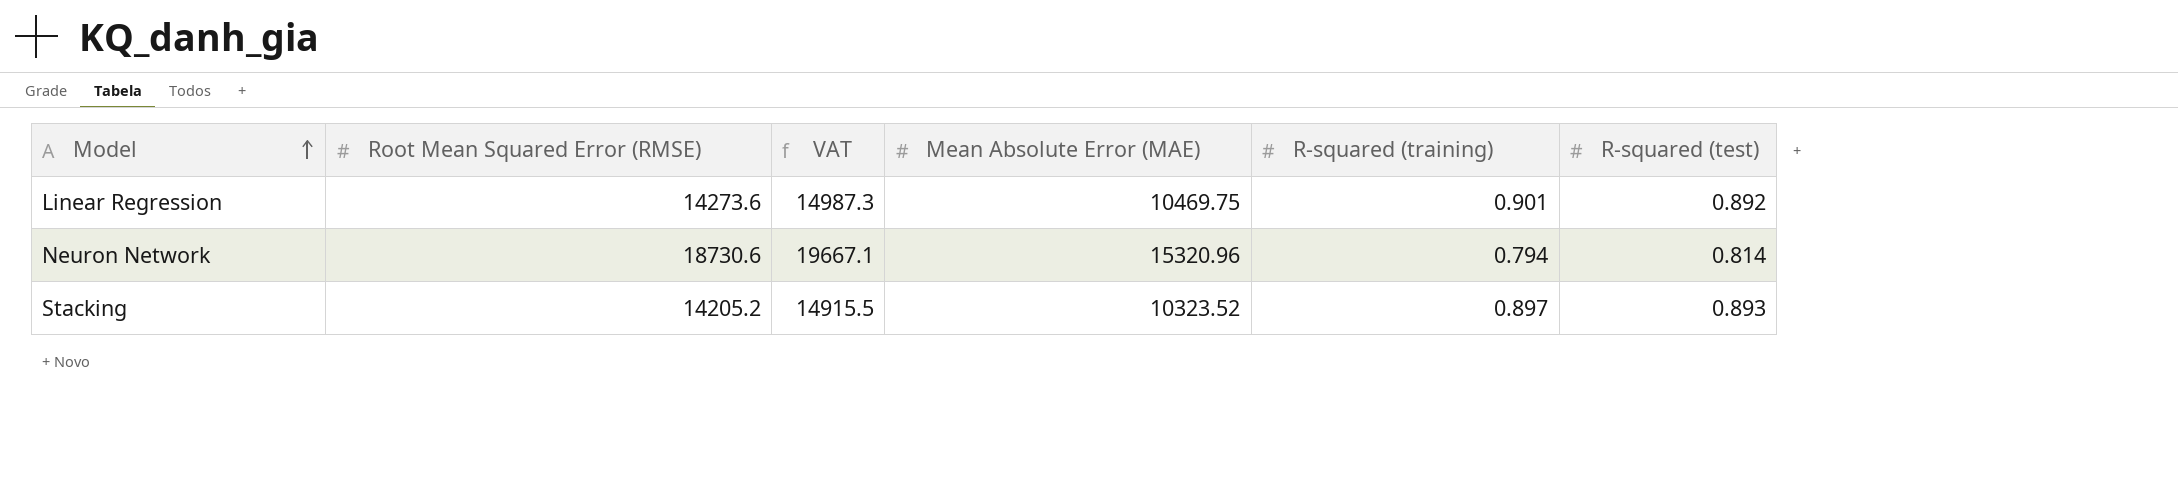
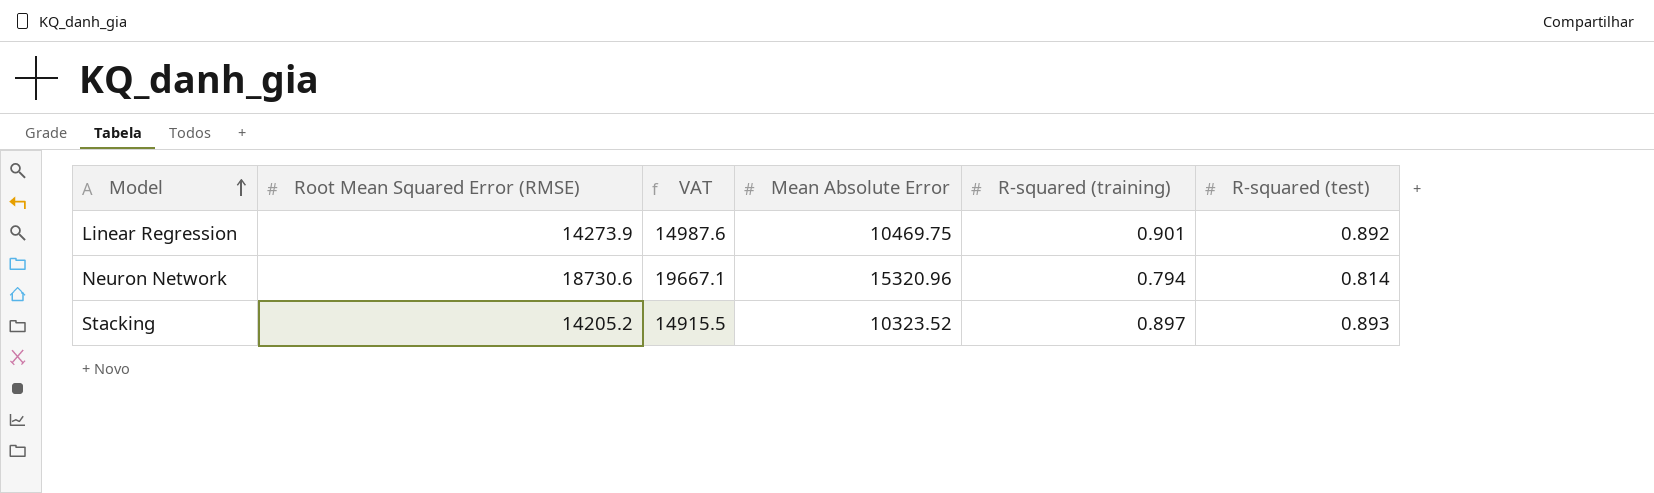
column name: Mean Absolute Error (MAE) -> Mean Absolute Error
Linear Regression | Root Mean Squared Error (RMSE): 14273.6 -> 14273.9
Linear Regression | VAT: 14987.3 -> 14987.6

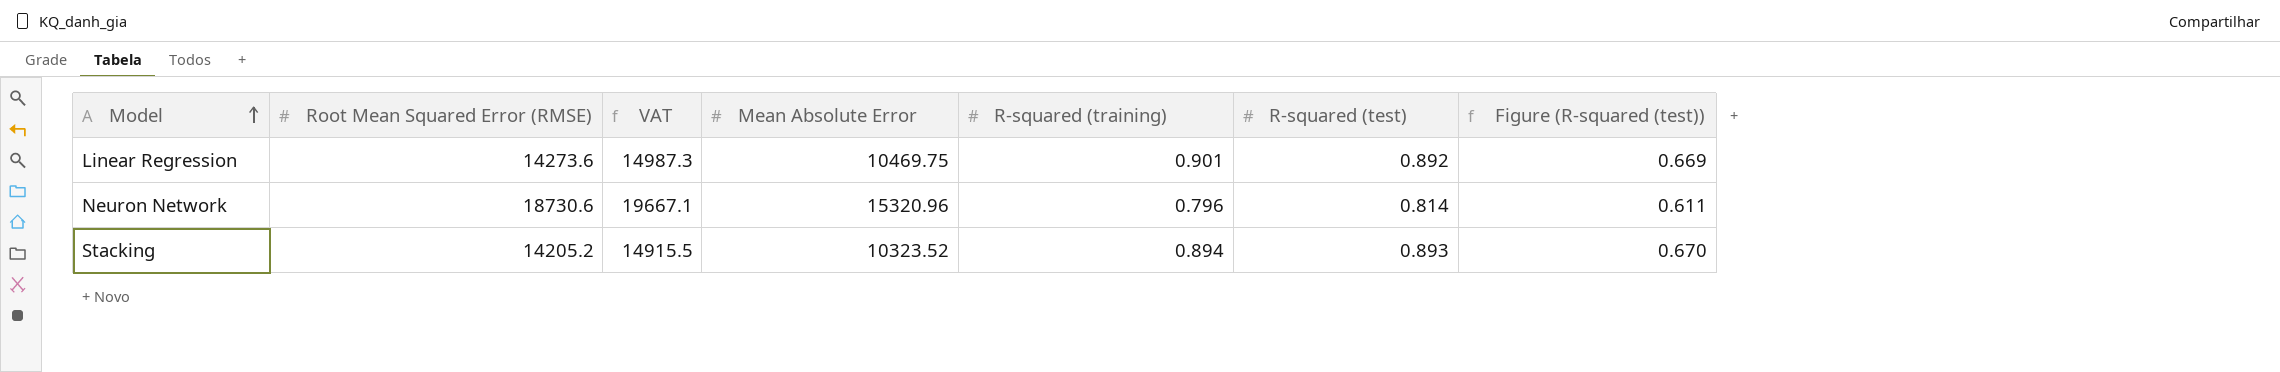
column Figure (R-squared (test)) | formula: none -> [R-squared (test)] * 0.75
Linear Regression | Root Mean Squared Error (RMSE): 14273.9 -> 14273.6
Linear Regression | VAT: 14987.6 -> 14987.3
Neuron Network | R-squared (training): 0.794 -> 0.796
Stacking | R-squared (training): 0.897 -> 0.894

